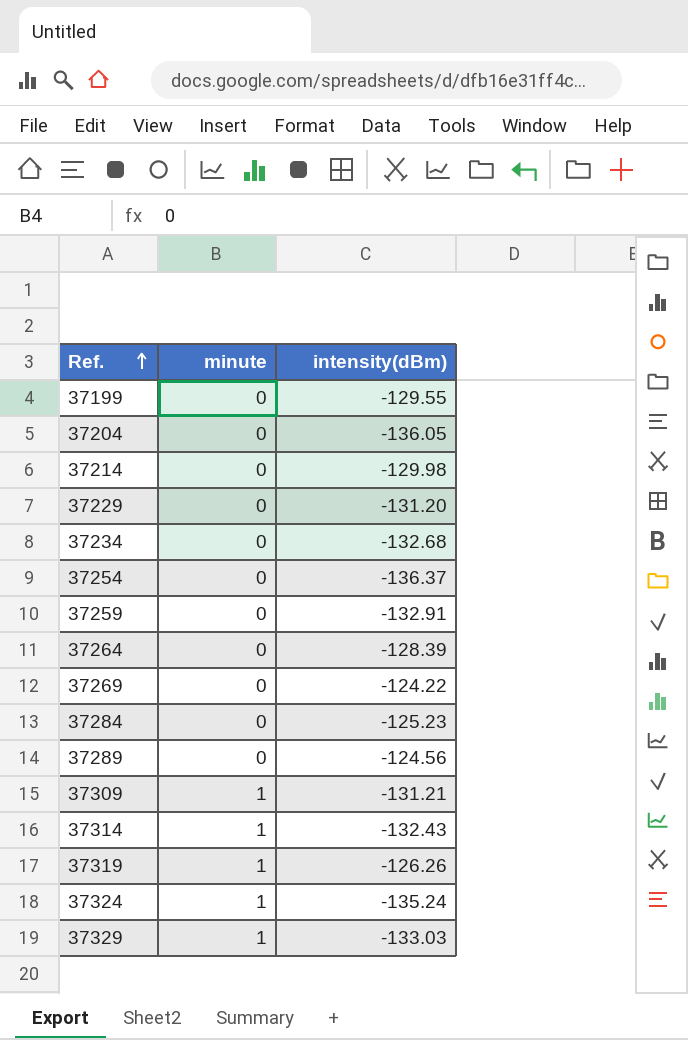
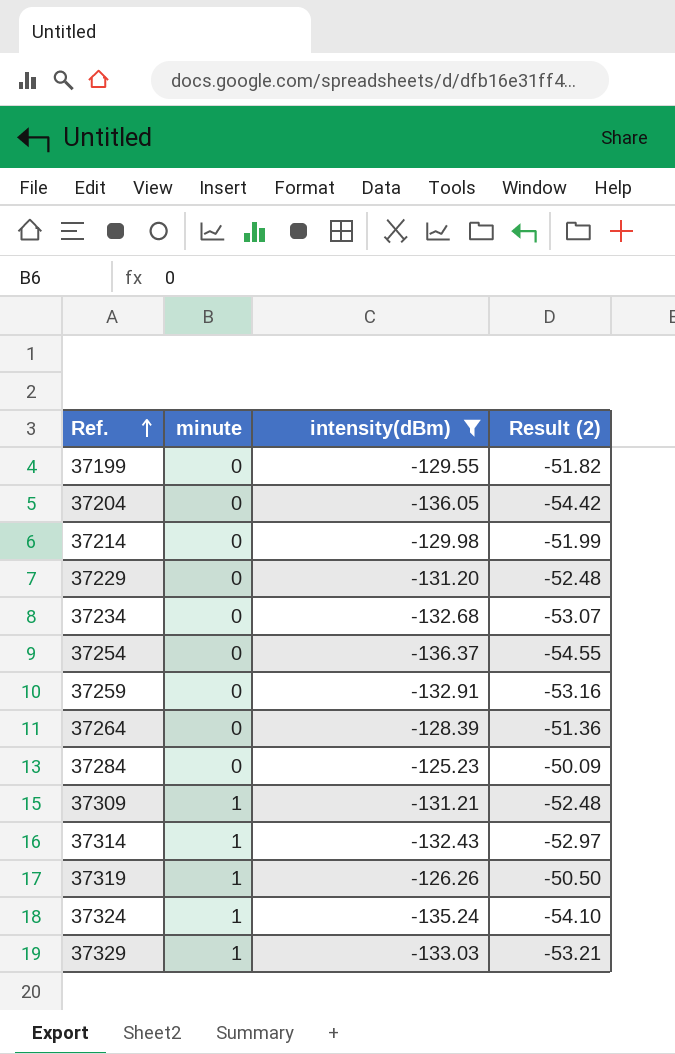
filter: none -> intensity(dBm) <= -125.23
column Result (2) | formula: none -> [intensity(dBm)] * 0.4

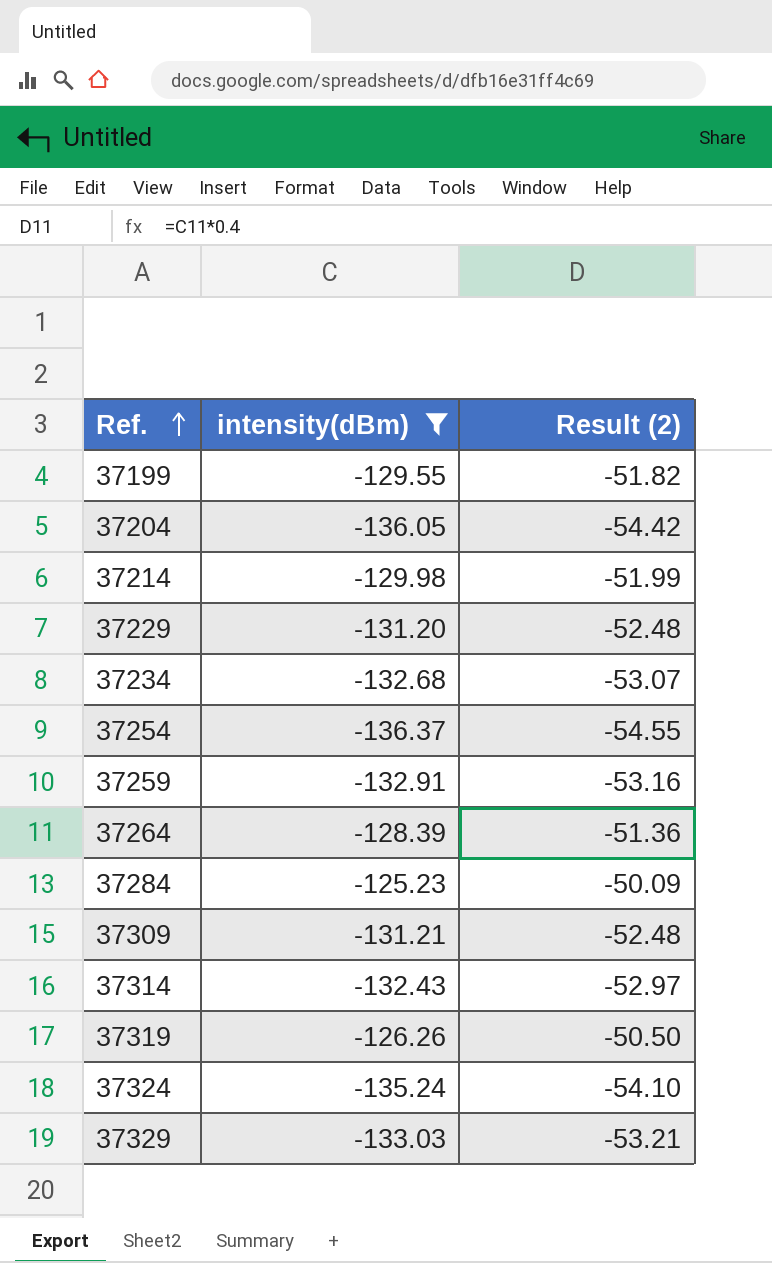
column minute | position: 2 -> none

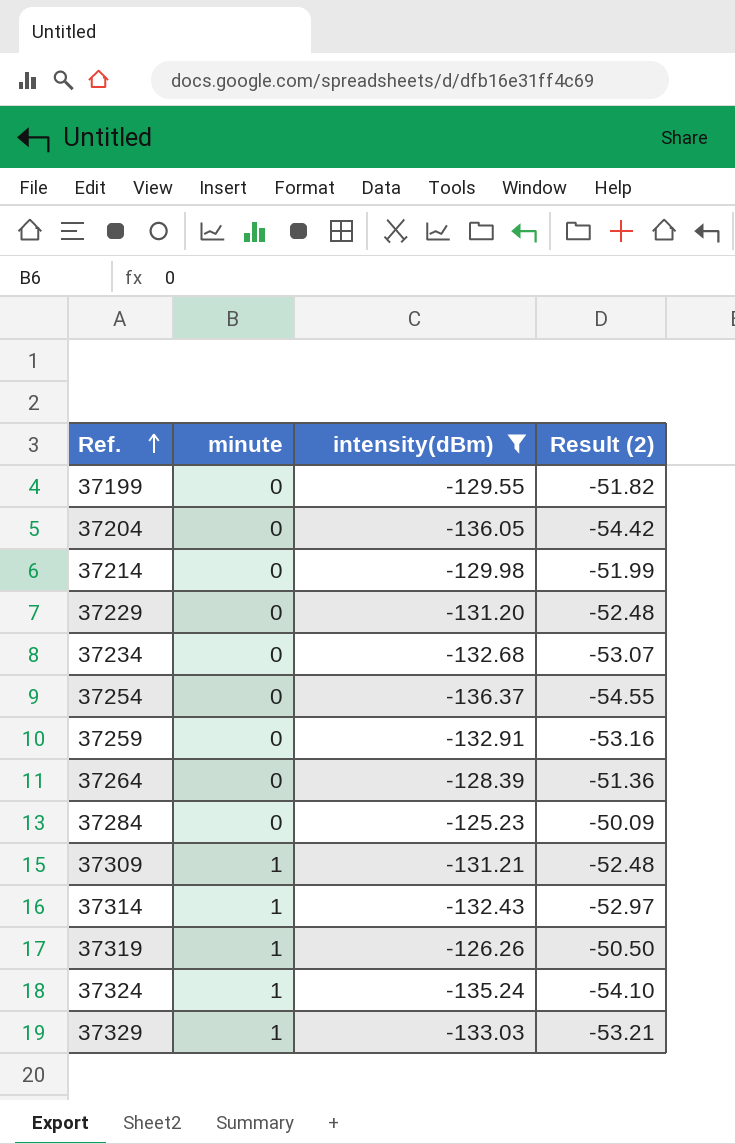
column minute | position: none -> 2

